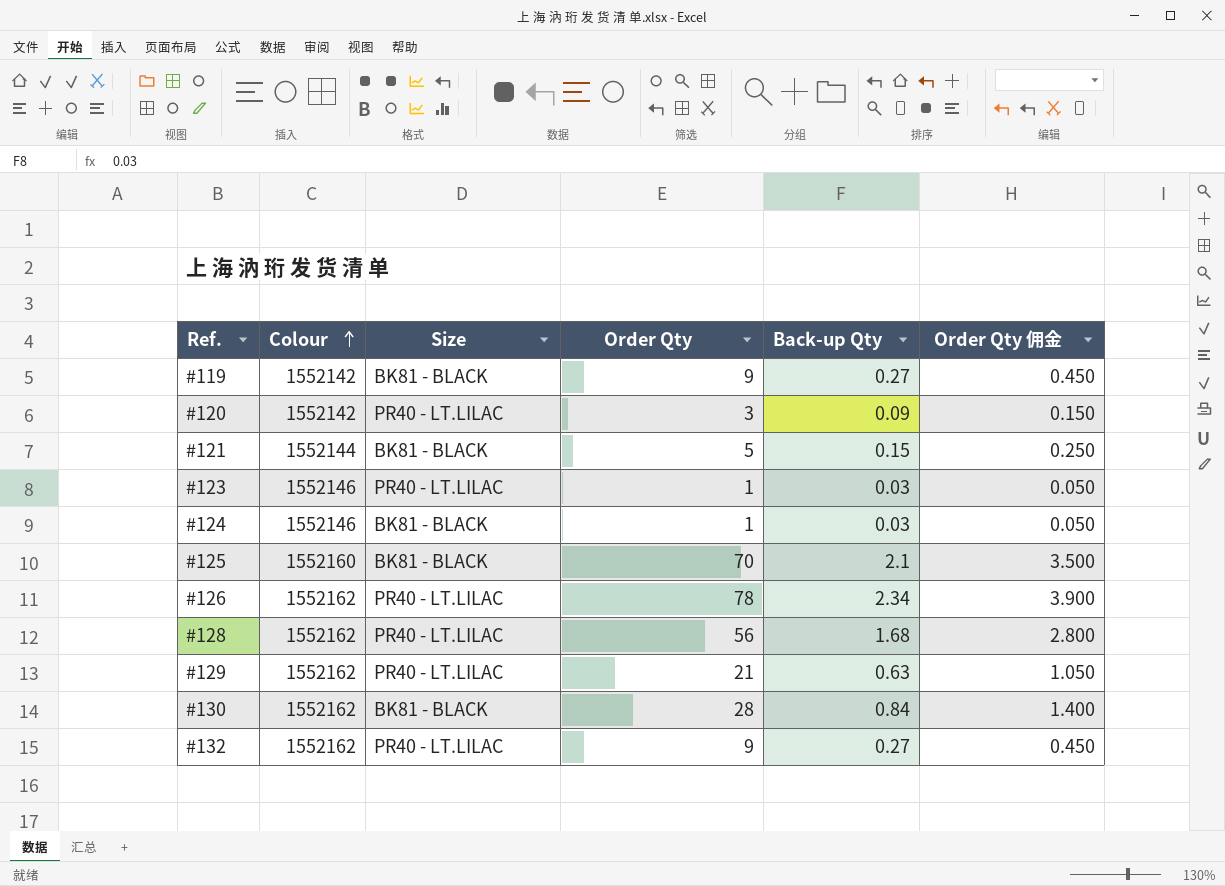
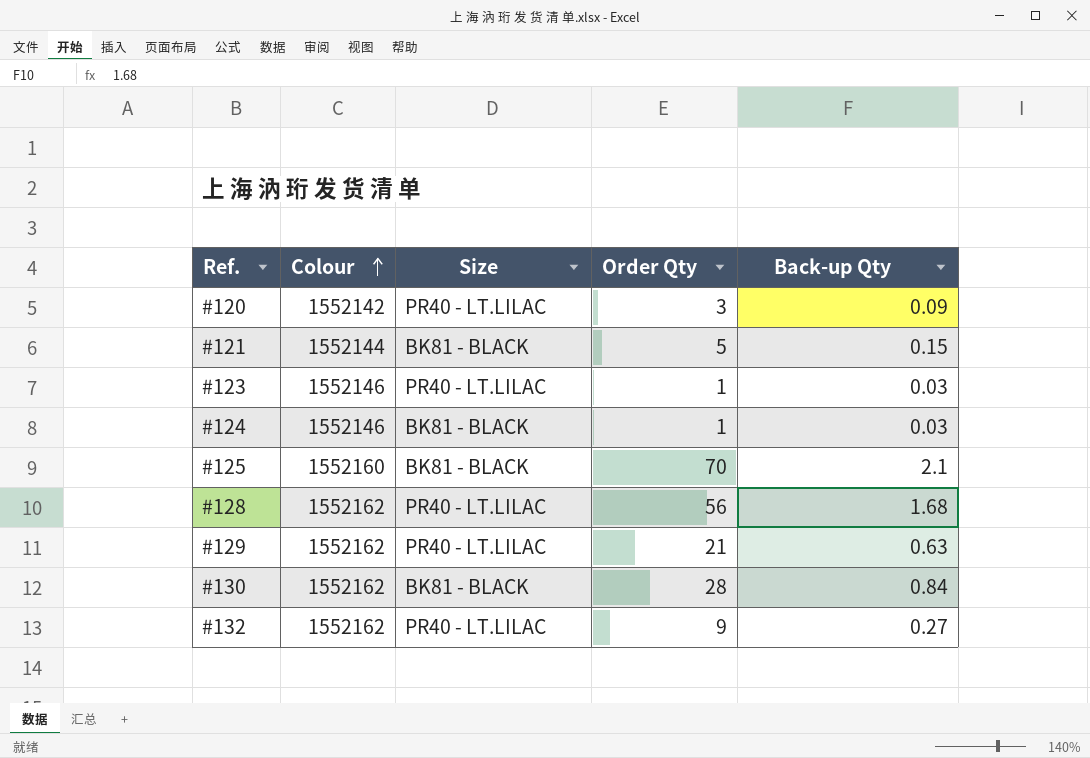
column Order Qty 佣金 | formula: [Order Qty] * 0.05 -> none
row #119: 1552142 | BK81 - BLACK | 9 | 0.27 | 0.450 -> none
row #126: 1552162 | PR40 - LT.LILAC | 78 | 2.34 | 3.900 -> none

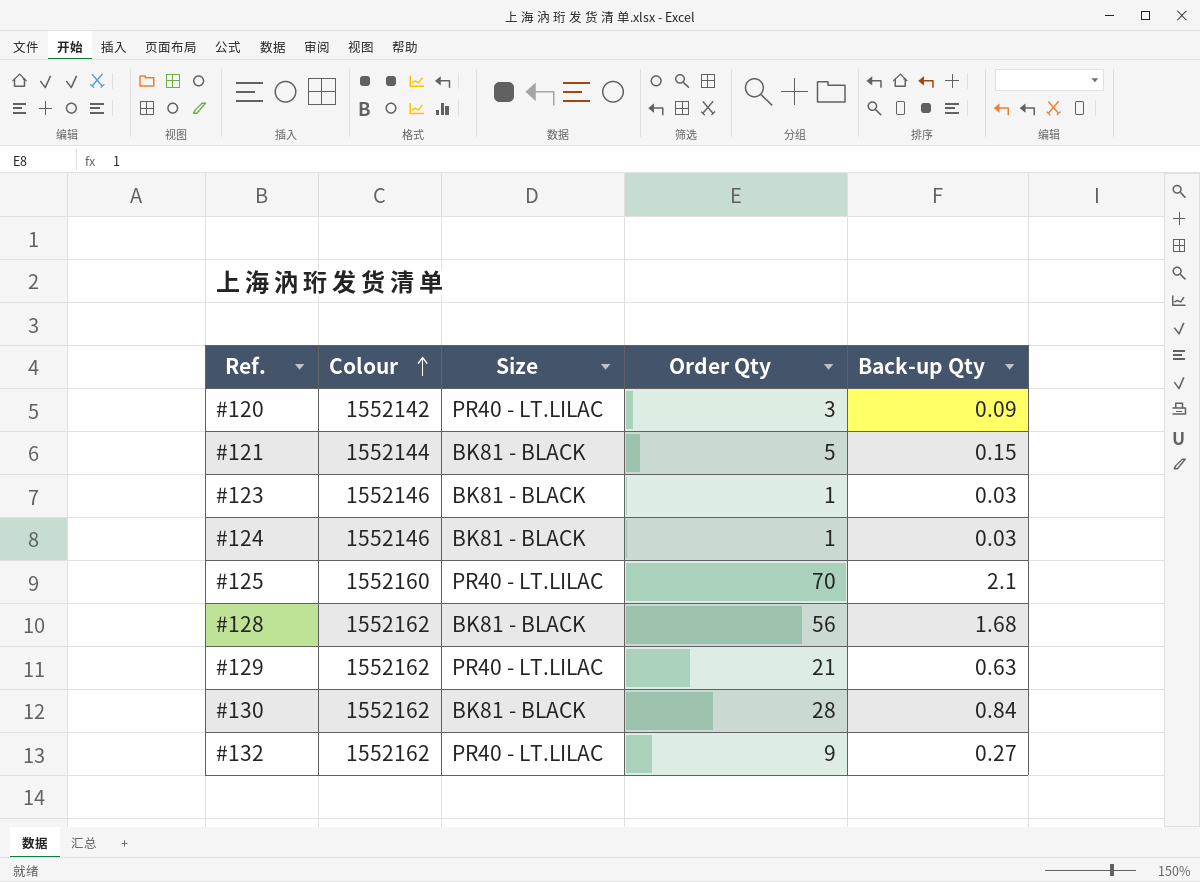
#123 | Size: PR40 - LT.LILAC -> BK81 - BLACK
#125 | Size: BK81 - BLACK -> PR40 - LT.LILAC
#128 | Size: PR40 - LT.LILAC -> BK81 - BLACK

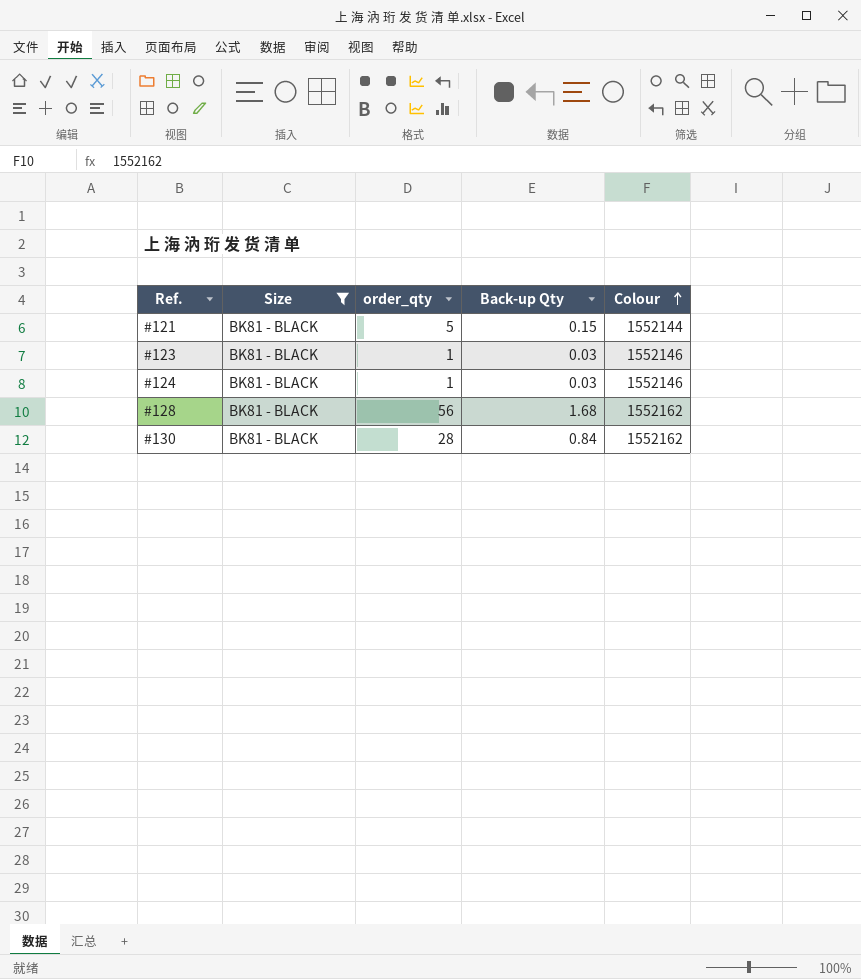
filter: none -> Size = BK81 - BLACK
column name: Order Qty -> order_qty
column Colour | position: 2 -> 5

